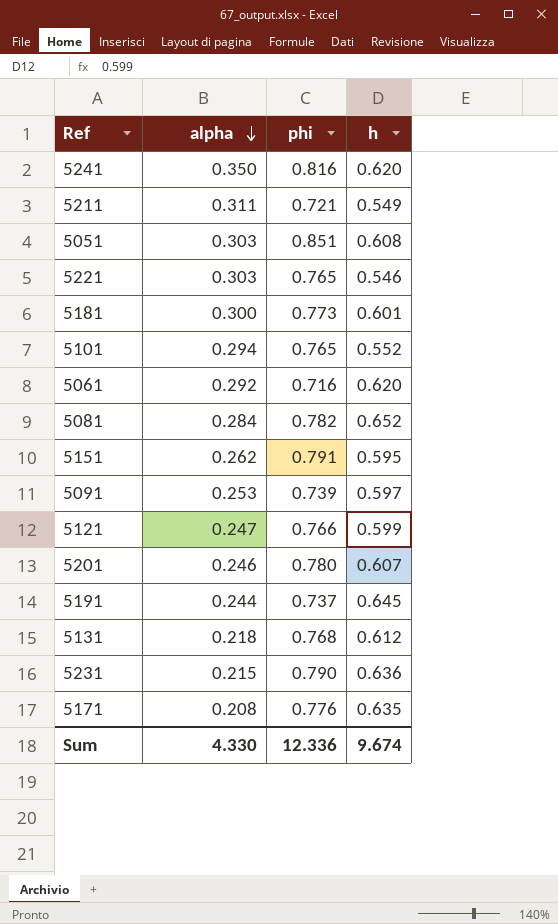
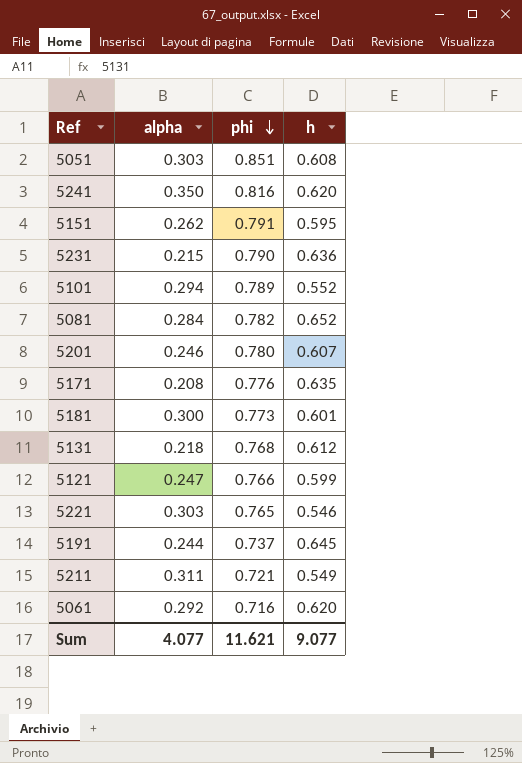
row order: alpha descending -> phi descending
row 5091: 0.253 | 0.739 | 0.597 -> none
5101 | phi: 0.765 -> 0.789
Sum | alpha: 4.330 -> 4.077
Sum | phi: 12.336 -> 11.621
Sum | h: 9.674 -> 9.077

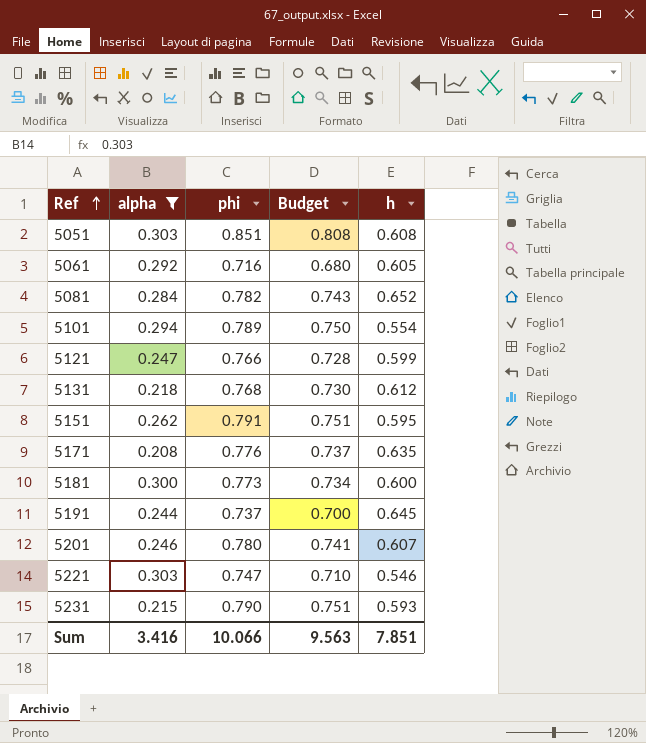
filter: none -> alpha <= 0.303
row order: phi descending -> Ref ascending
column Budget | formula: none -> [phi] * 0.95
5061 | h: 0.620 -> 0.605
5101 | h: 0.552 -> 0.554
5181 | h: 0.601 -> 0.600
5221 | phi: 0.765 -> 0.747
5231 | h: 0.636 -> 0.593
Sum | alpha: 4.077 -> 3.416
Sum | phi: 11.621 -> 10.066
Sum | h: 9.077 -> 7.851

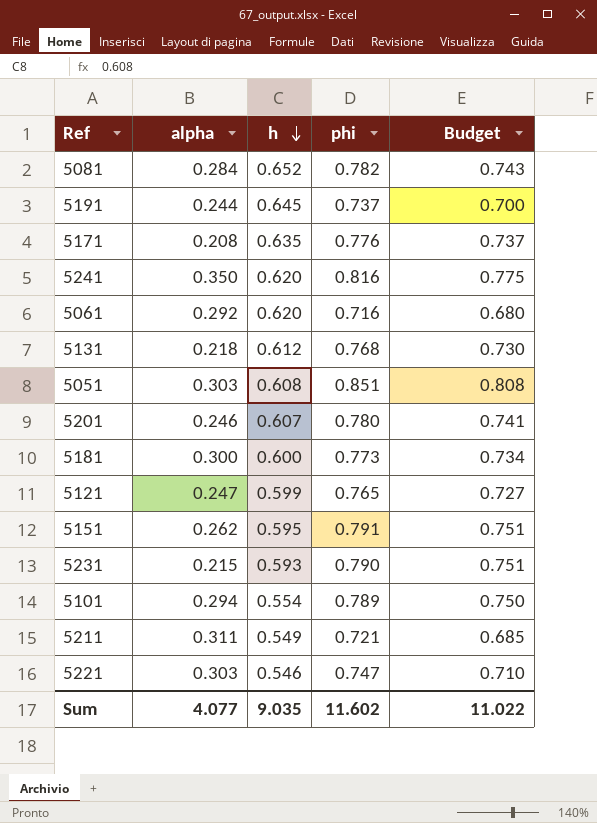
filter: alpha <= 0.303 -> none
row order: Ref ascending -> h descending
column h | position: 5 -> 3
5061 | h: 0.605 -> 0.620
5121 | phi: 0.766 -> 0.765
5121 | Budget: 0.728 -> 0.727
Sum | alpha: 3.416 -> 4.077
Sum | h: 7.851 -> 9.035
Sum | phi: 10.066 -> 11.602
Sum | Budget: 9.563 -> 11.022

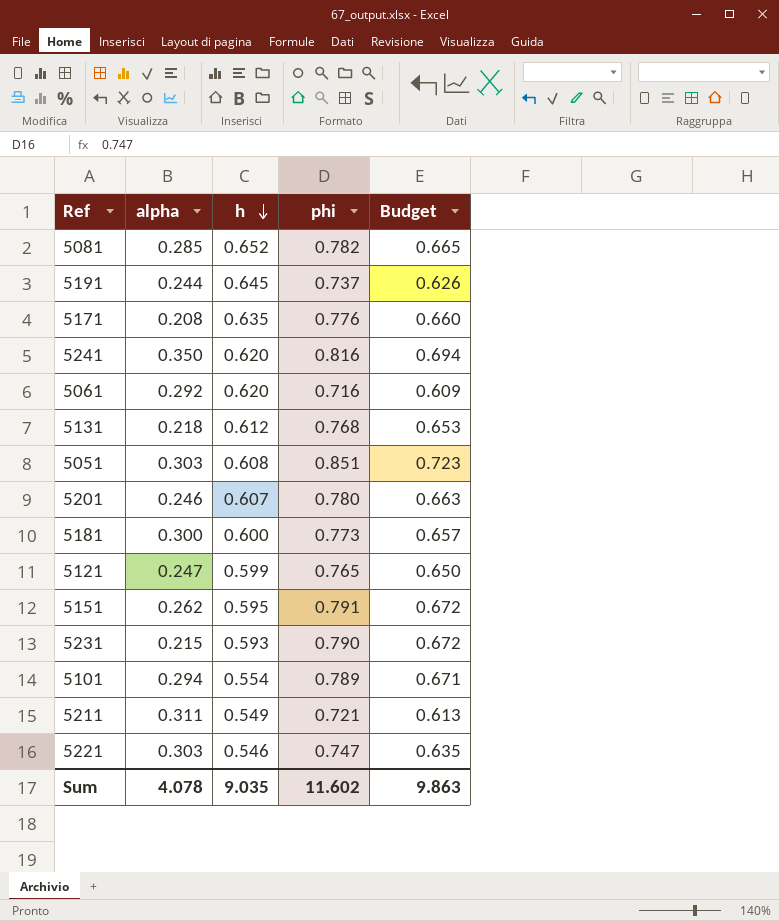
column Budget | formula: [phi] * 0.95 -> [phi] * 0.85
5081 | alpha: 0.284 -> 0.285
Sum | alpha: 4.077 -> 4.078
Sum | Budget: 11.022 -> 9.863

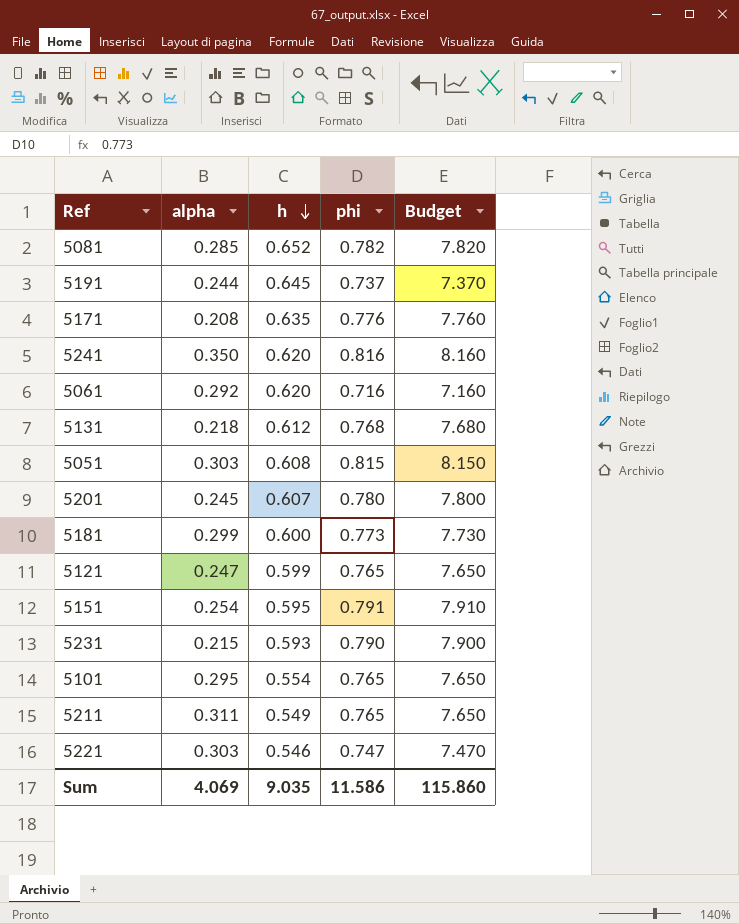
column Budget | formula: [phi] * 0.85 -> [phi] * 10
5051 | phi: 0.851 -> 0.815
5201 | alpha: 0.246 -> 0.245
5181 | alpha: 0.300 -> 0.299
5151 | alpha: 0.262 -> 0.254
5101 | alpha: 0.294 -> 0.295
5101 | phi: 0.789 -> 0.765
5211 | phi: 0.721 -> 0.765
Sum | alpha: 4.078 -> 4.069
Sum | phi: 11.602 -> 11.586
Sum | Budget: 9.863 -> 115.860

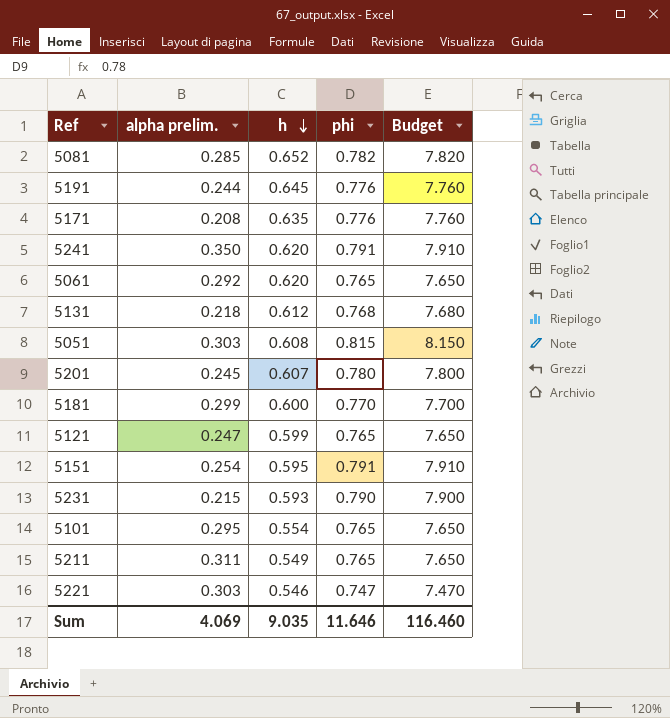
column name: alpha -> alpha prelim.
5191 | phi: 0.737 -> 0.776
5191 | Budget: 7.370 -> 7.760
5241 | phi: 0.816 -> 0.791
5241 | Budget: 8.160 -> 7.910
5061 | phi: 0.716 -> 0.765
5061 | Budget: 7.160 -> 7.650
5181 | phi: 0.773 -> 0.770
5181 | Budget: 7.730 -> 7.700
Sum | phi: 11.586 -> 11.646
Sum | Budget: 115.860 -> 116.460

